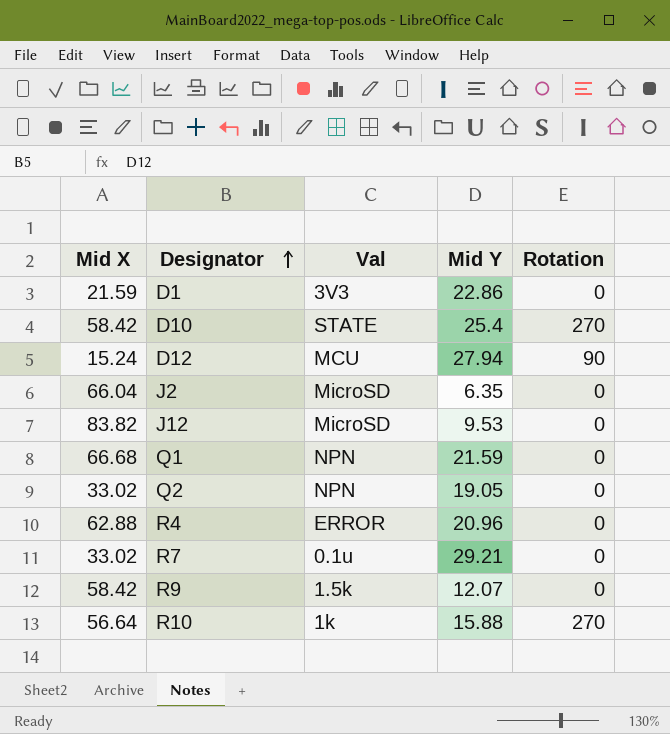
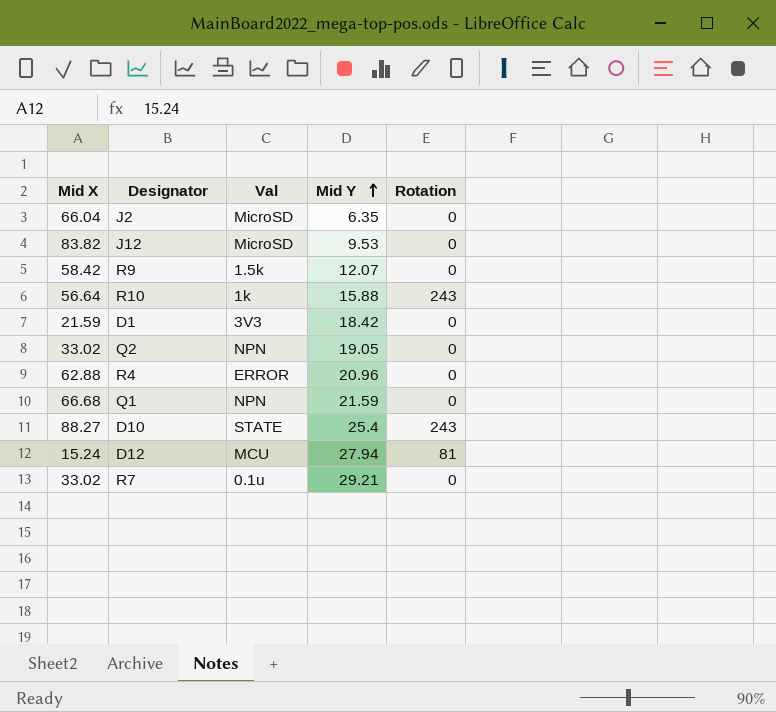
row order: Designator ascending -> Mid Y ascending
R10 | Rotation: 270 -> 243
D1 | Mid Y: 22.86 -> 18.42
D10 | Mid X: 58.42 -> 88.27
D10 | Rotation: 270 -> 243
D12 | Rotation: 90 -> 81

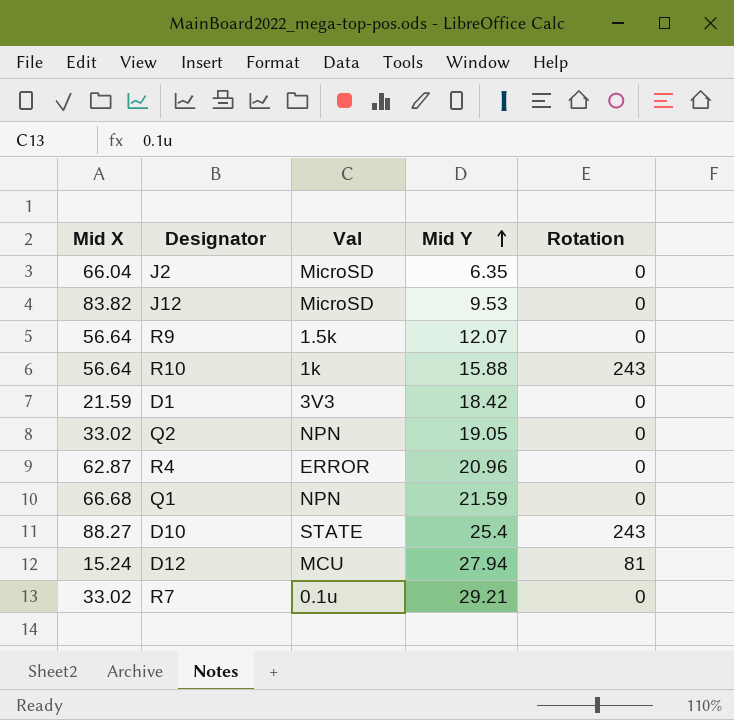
R9 | Mid X: 58.42 -> 56.64
R4 | Mid X: 62.88 -> 62.87

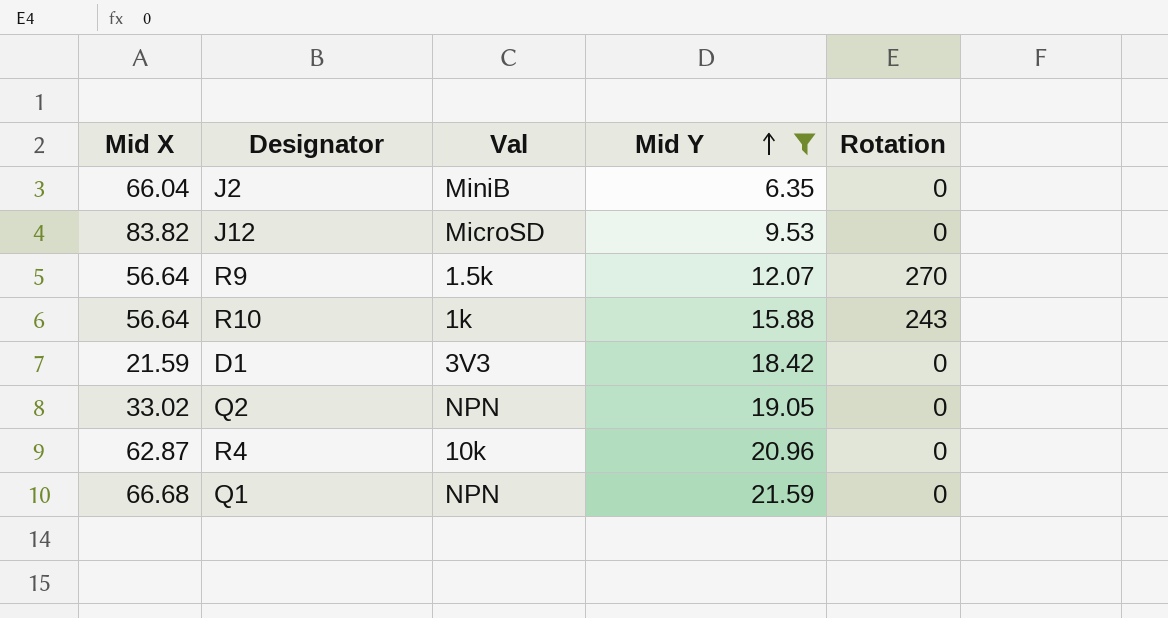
filter: none -> Mid Y <= 21.59
J2 | Val: MicroSD -> MiniB
R9 | Rotation: 0 -> 270
R4 | Val: ERROR -> 10k

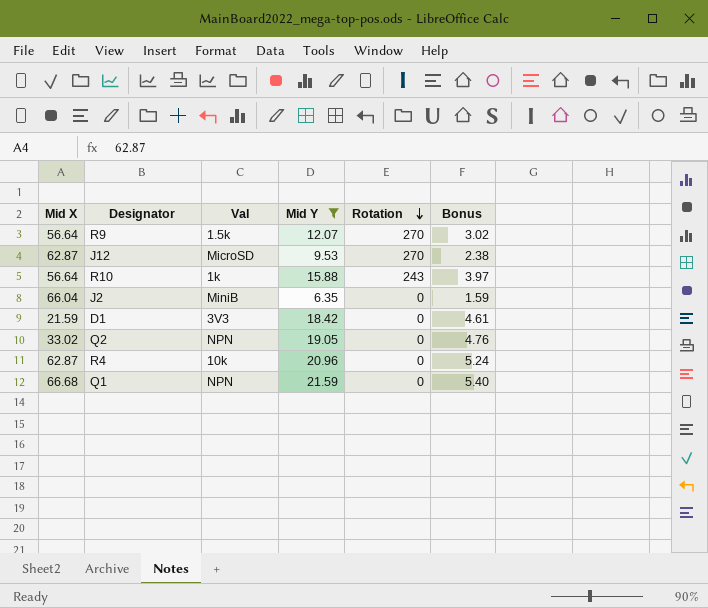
row order: Mid Y ascending -> Rotation descending
column Bonus | formula: none -> [Mid Y] * 0.25
J12 | Mid X: 83.82 -> 62.87
J12 | Rotation: 0 -> 270

